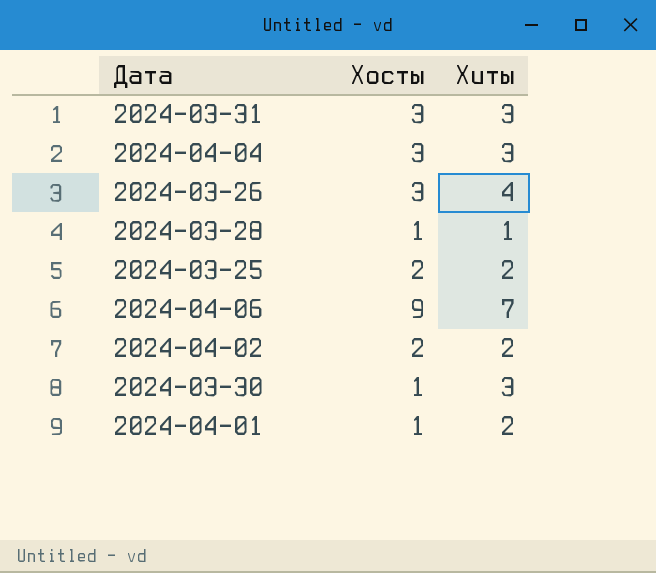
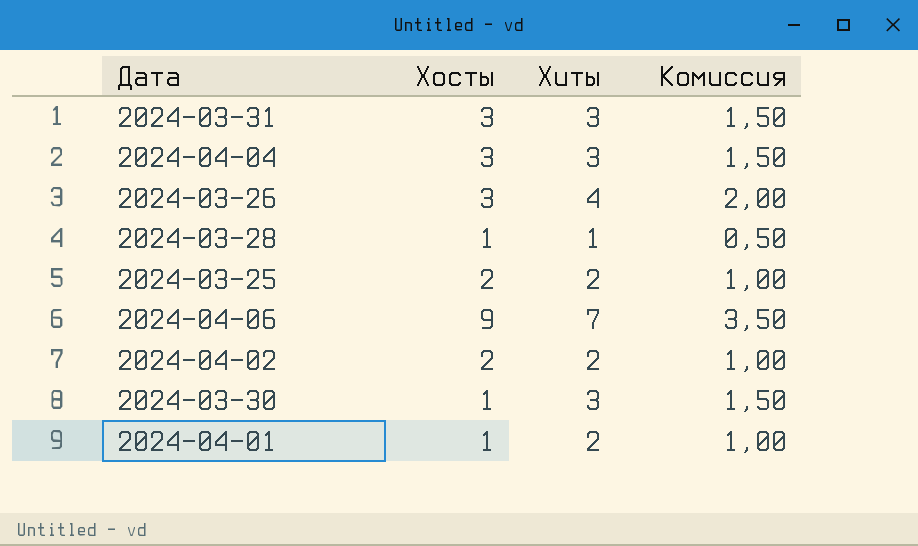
column Комиссия | formula: none -> [Хиты] * 0,5

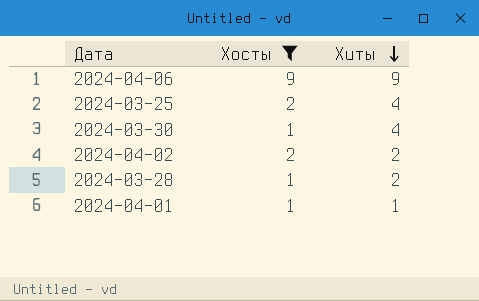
filter: none -> Хосты != 3
row order: none -> Хиты descending
column Комиссия | formula: [Хиты] * 0,5 -> none
2024-04-06 | Хиты: 7 -> 9
2024-03-25 | Хиты: 2 -> 4
2024-03-30 | Хиты: 3 -> 4
2024-03-28 | Хиты: 1 -> 2
2024-04-01 | Хиты: 2 -> 1

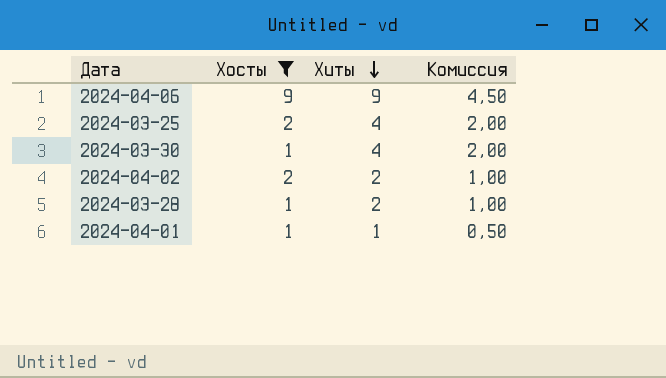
column Комиссия | formula: none -> [Хиты] * 0,5

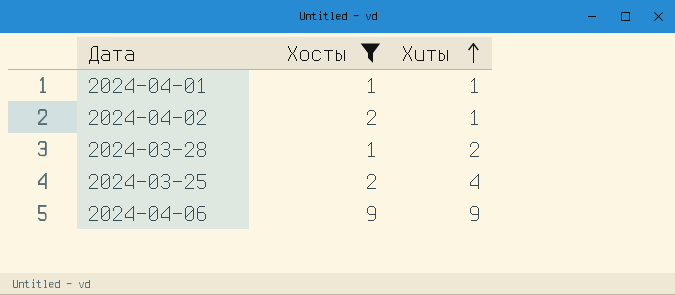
row order: Хиты descending -> Хиты ascending
column Комиссия | formula: [Хиты] * 0,5 -> none
row 2024-03-30: 1 | 4 | 2,00 -> none
2024-04-02 | Хиты: 2 -> 1

